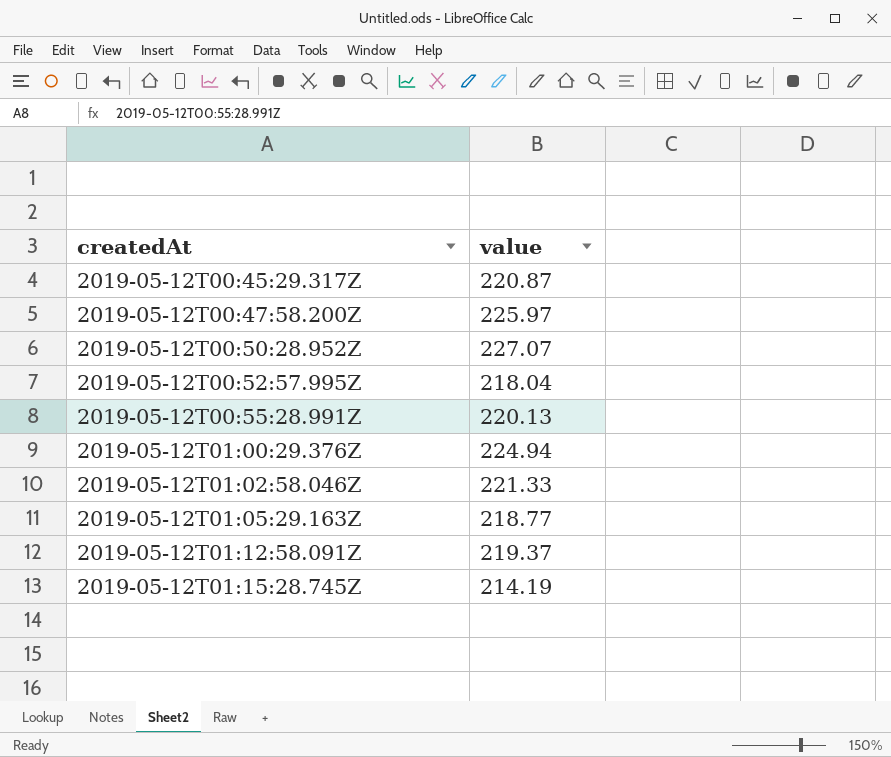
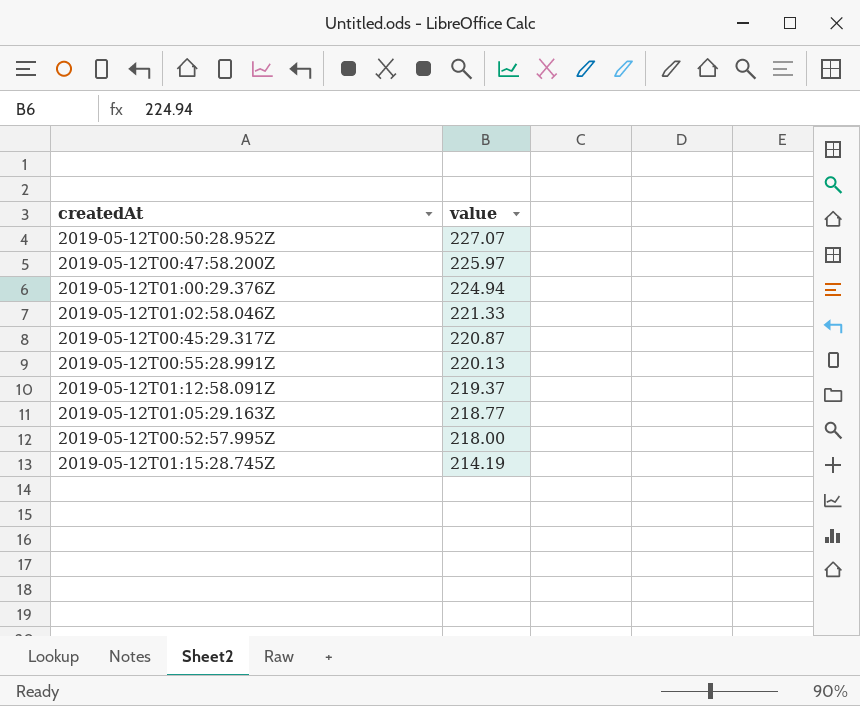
row order: createdAt ascending -> value descending
2019-05-12T00:52:57.995Z | value: 218.04 -> 218.00

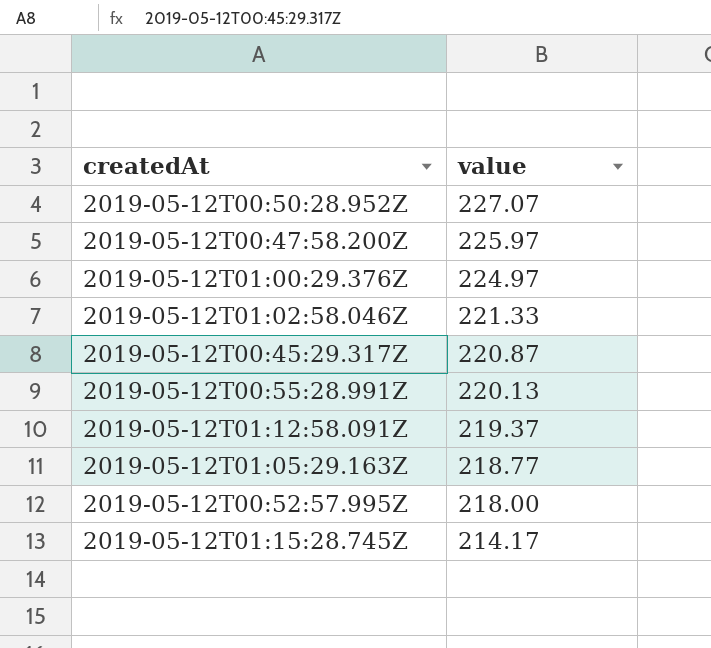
2019-05-12T01:00:29.376Z | value: 224.94 -> 224.97
2019-05-12T01:15:28.745Z | value: 214.19 -> 214.17

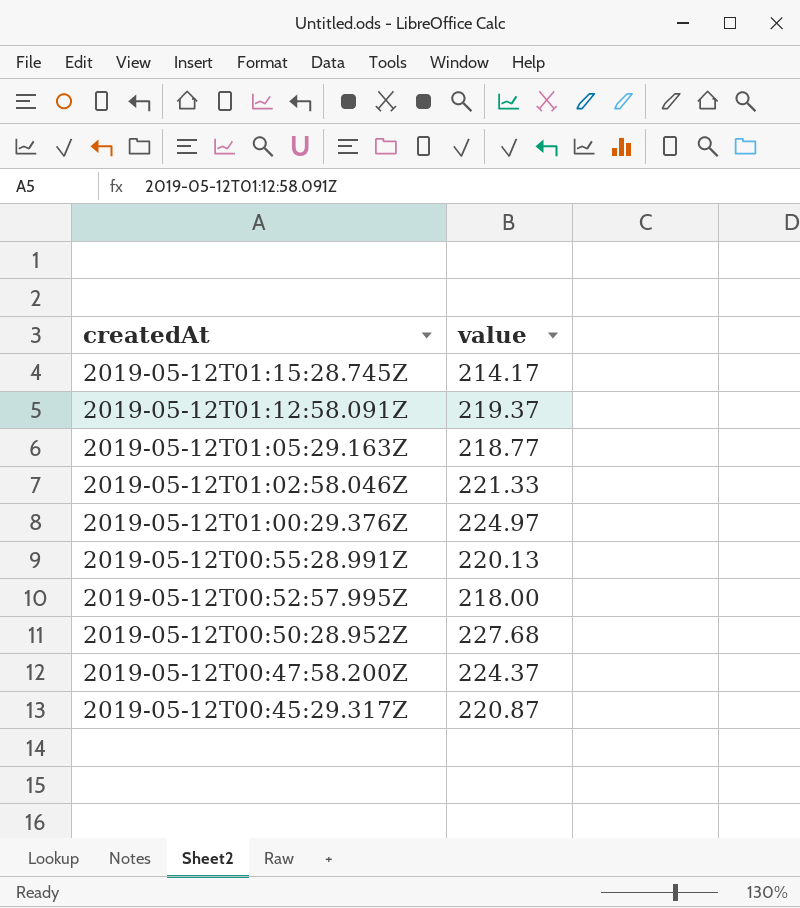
row order: value descending -> createdAt descending
2019-05-12T00:50:28.952Z | value: 227.07 -> 227.68
2019-05-12T00:47:58.200Z | value: 225.97 -> 224.37

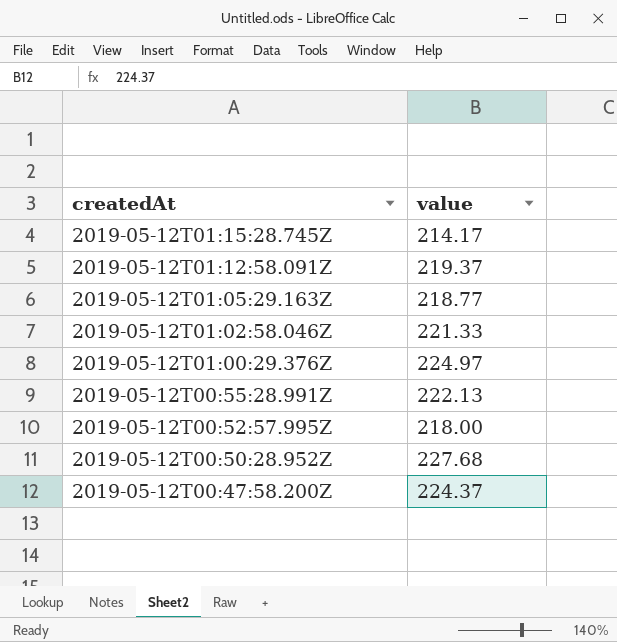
row 2019-05-12T00:45:29.317Z: 220.87 -> none
2019-05-12T00:55:28.991Z | value: 220.13 -> 222.13

